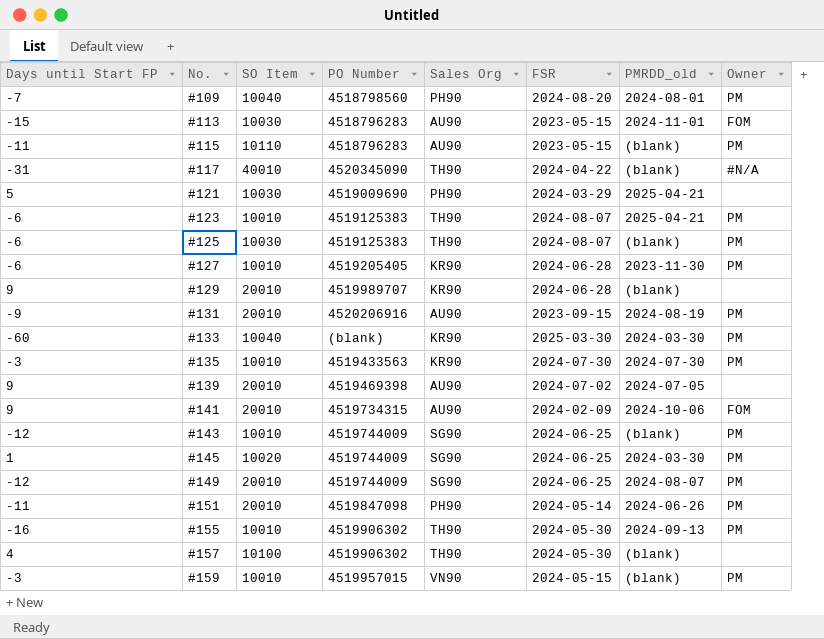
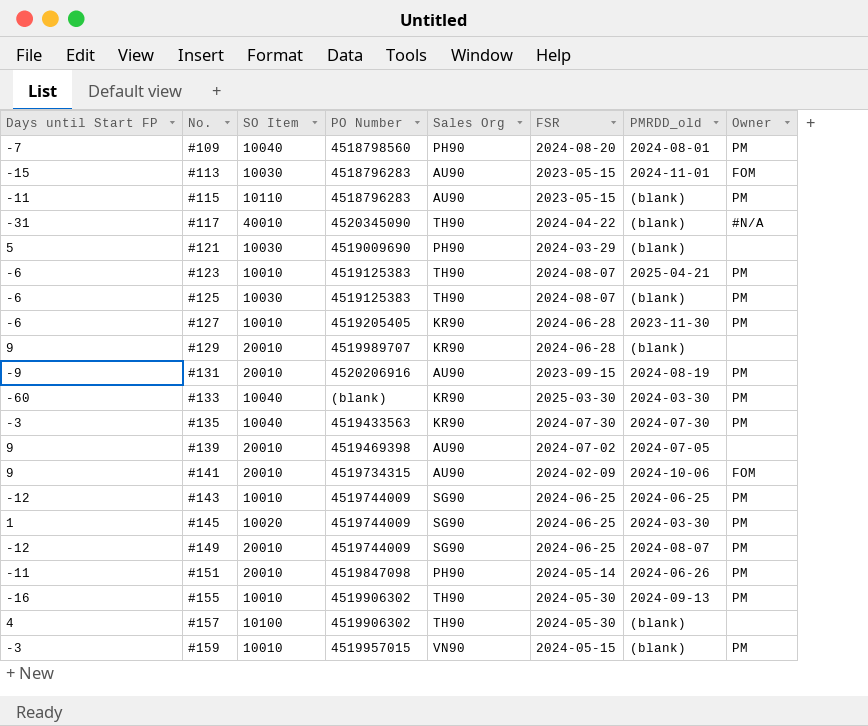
#121 | PMRDD_old: 2025-04-21 -> (blank)
#135 | SO Item: 10010 -> 10040
#143 | PMRDD_old: (blank) -> 2024-06-25

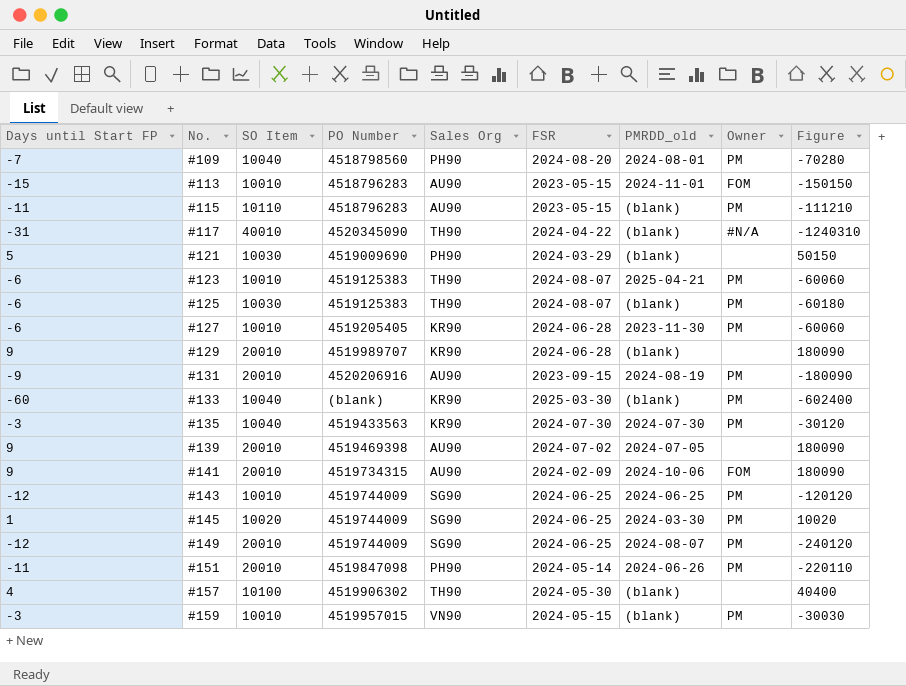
column Figure | formula: none -> [Days until Start FP] * [SO Item]
row #155: -16 | 10010 | 4519906302 | TH90 | 2024-05-30 | 2024-09-13 | PM -> none
#113 | SO Item: 10030 -> 10010
#133 | PMRDD_old: 2024-03-30 -> (blank)

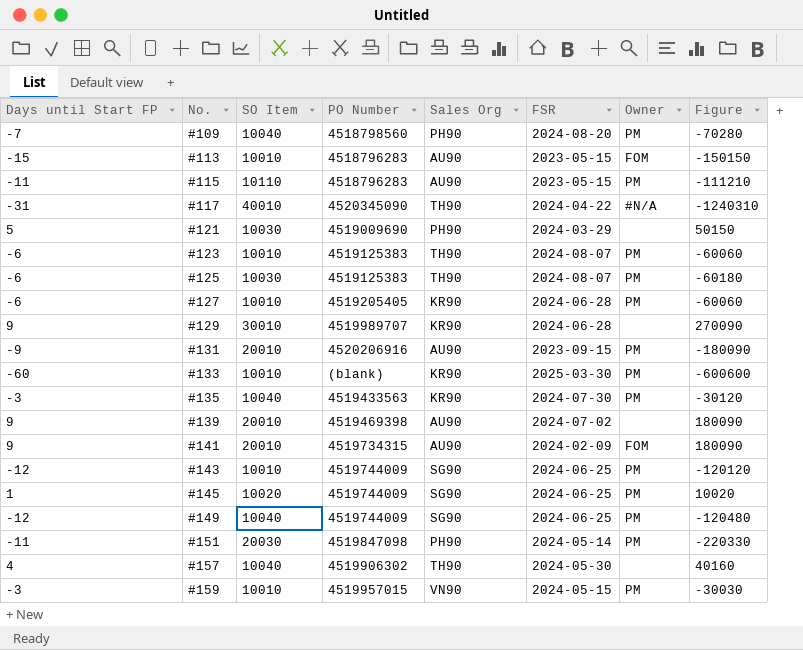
column PMRDD_old | position: 7 -> none
#129 | SO Item: 20010 -> 30010
#129 | Figure: 180090 -> 270090
#133 | SO Item: 10040 -> 10010
#133 | Figure: -602400 -> -600600
#149 | SO Item: 20010 -> 10040
#149 | Figure: -240120 -> -120480
#151 | SO Item: 20010 -> 20030
#151 | Figure: -220110 -> -220330
#157 | SO Item: 10100 -> 10040
#157 | Figure: 40400 -> 40160

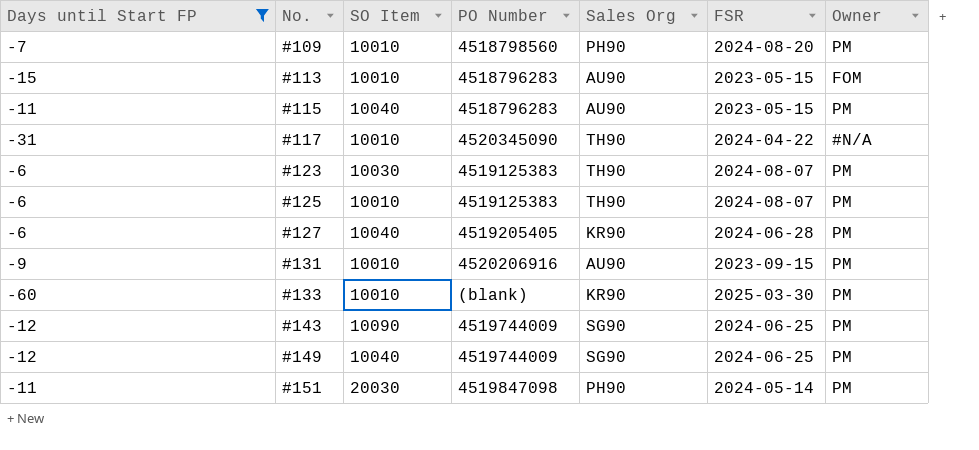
filter: none -> Days until Start FP <= -6
column Figure | formula: [Days until Start FP] * [SO Item] -> none
#109 | SO Item: 10040 -> 10010
#115 | SO Item: 10110 -> 10040
#117 | SO Item: 40010 -> 10010
#123 | SO Item: 10010 -> 10030
#125 | SO Item: 10030 -> 10010
#127 | SO Item: 10010 -> 10040
#131 | SO Item: 20010 -> 10010
#143 | SO Item: 10010 -> 10090

